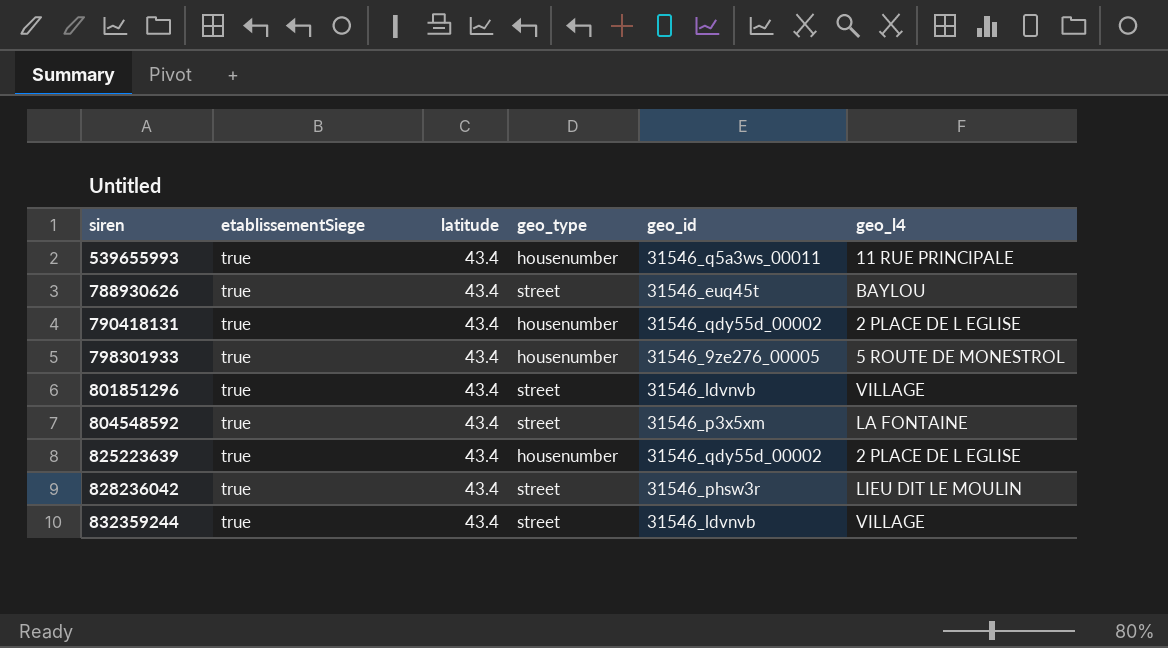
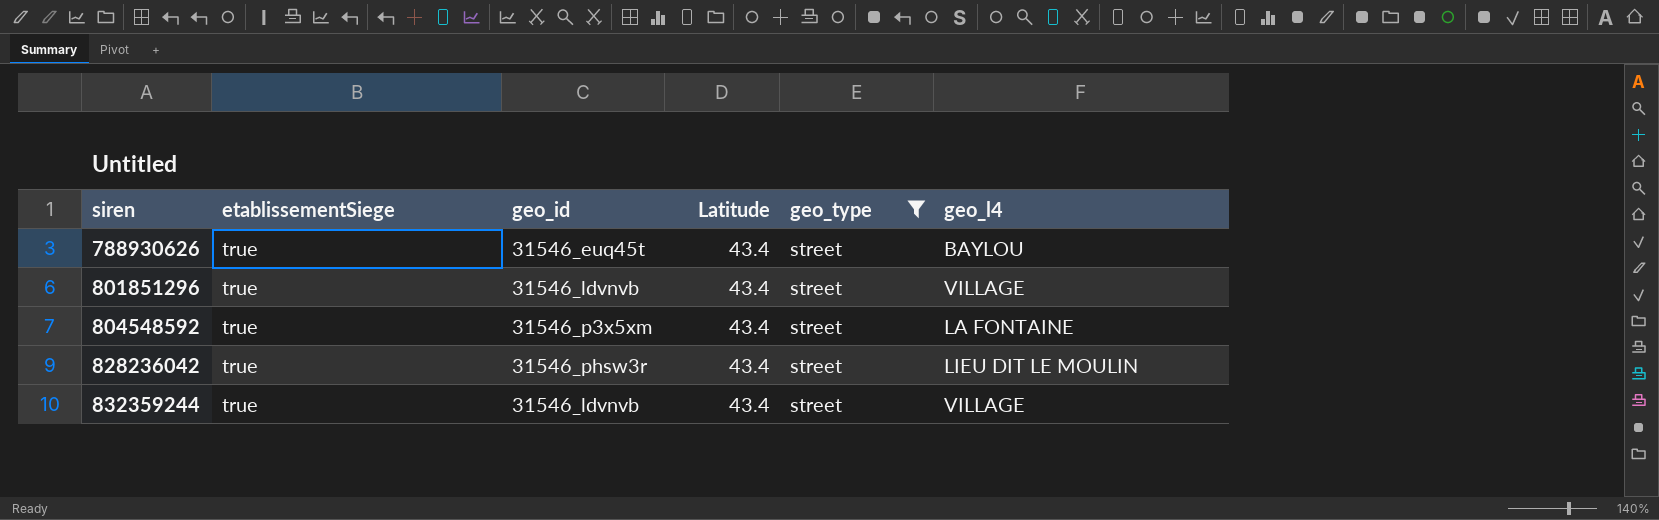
filter: none -> geo_type = street
column geo_id | position: 5 -> 3
column name: latitude -> Latitude

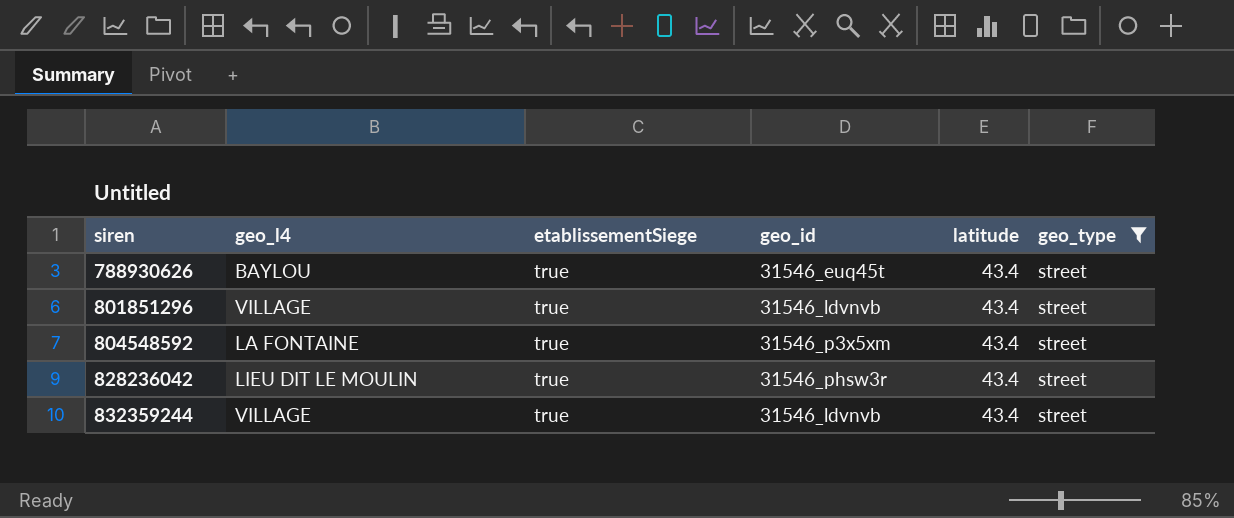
column geo_l4 | position: 6 -> 2
column name: Latitude -> latitude

